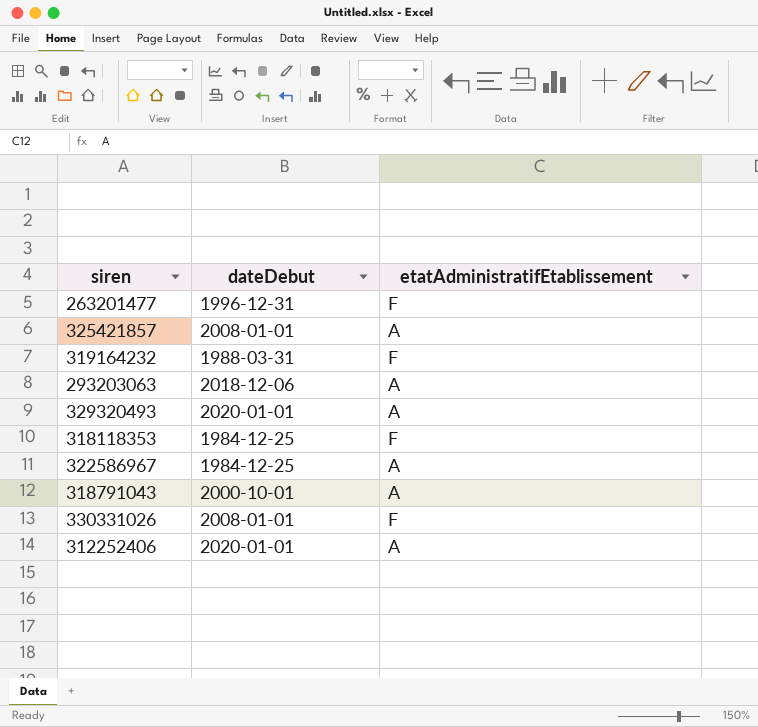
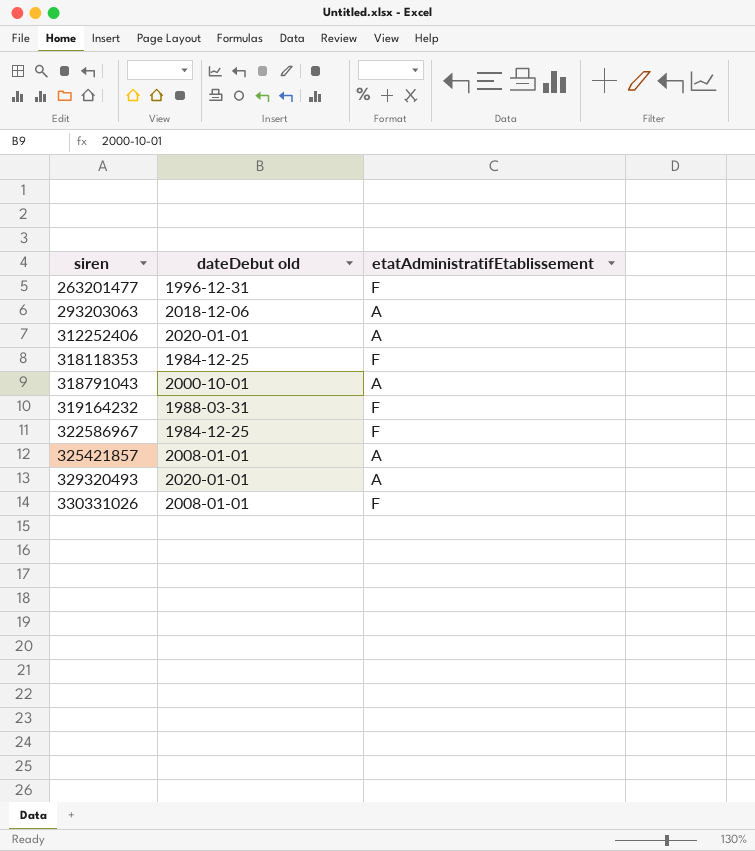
row order: none -> siren ascending
column name: dateDebut -> dateDebut old
322586967 | etatAdministratifEtablissement: A -> F

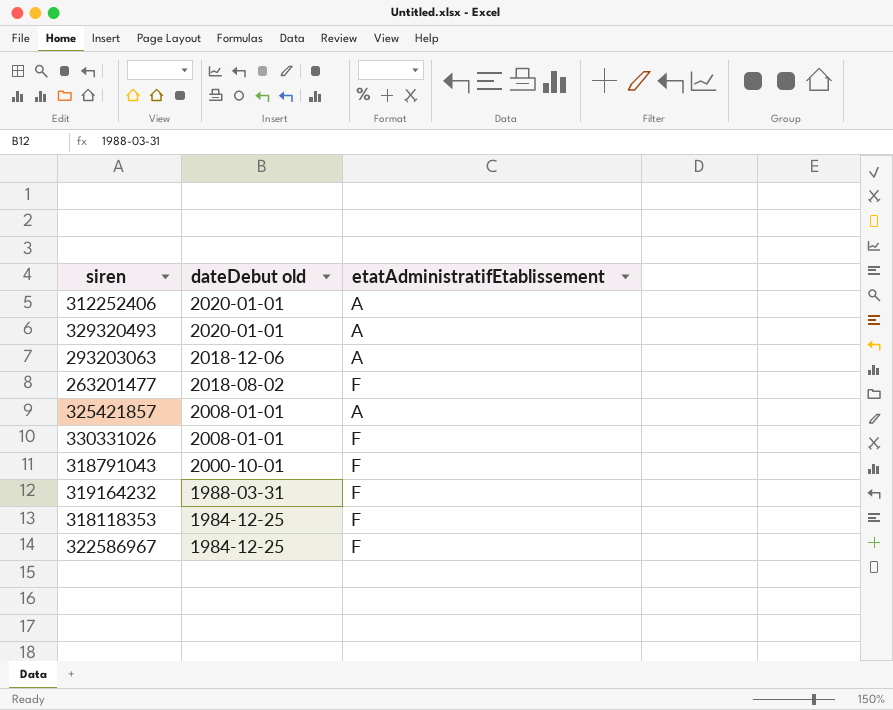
row order: siren ascending -> dateDebut old descending
263201477 | dateDebut old: 1996-12-31 -> 2018-08-02
318791043 | etatAdministratifEtablissement: A -> F

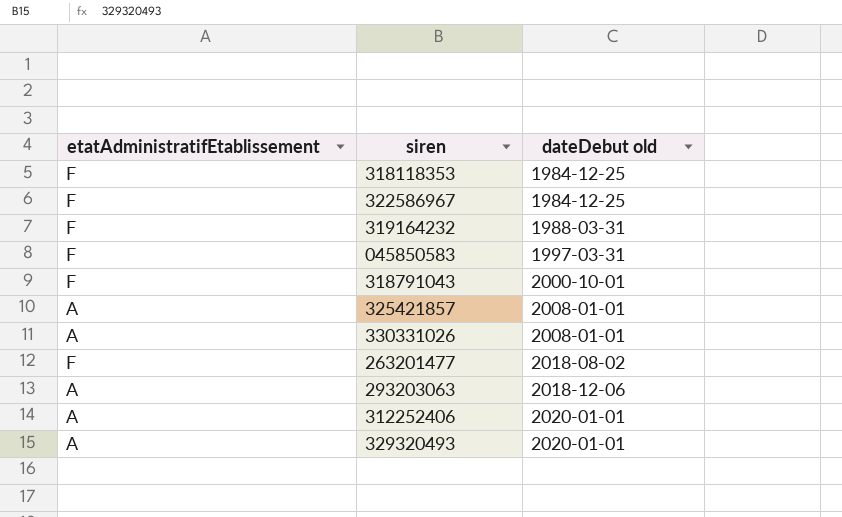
row order: dateDebut old descending -> dateDebut old ascending
column etatAdministratifEtablissement | position: 3 -> 1
row 045850583: none -> F | 1997-03-31
330331026 | etatAdministratifEtablissement: F -> A

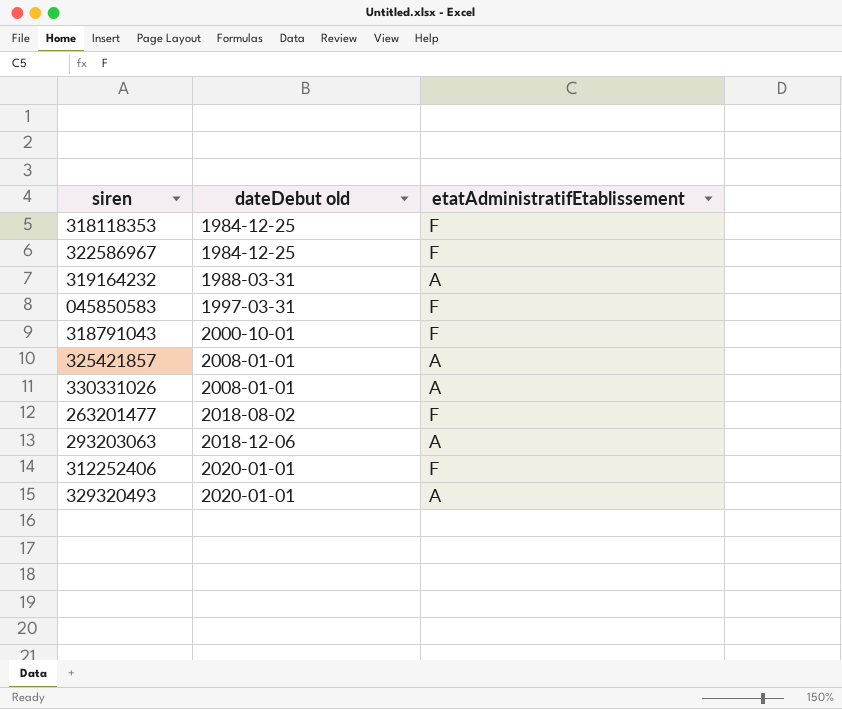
column etatAdministratifEtablissement | position: 1 -> 3
319164232 | etatAdministratifEtablissement: F -> A
312252406 | etatAdministratifEtablissement: A -> F

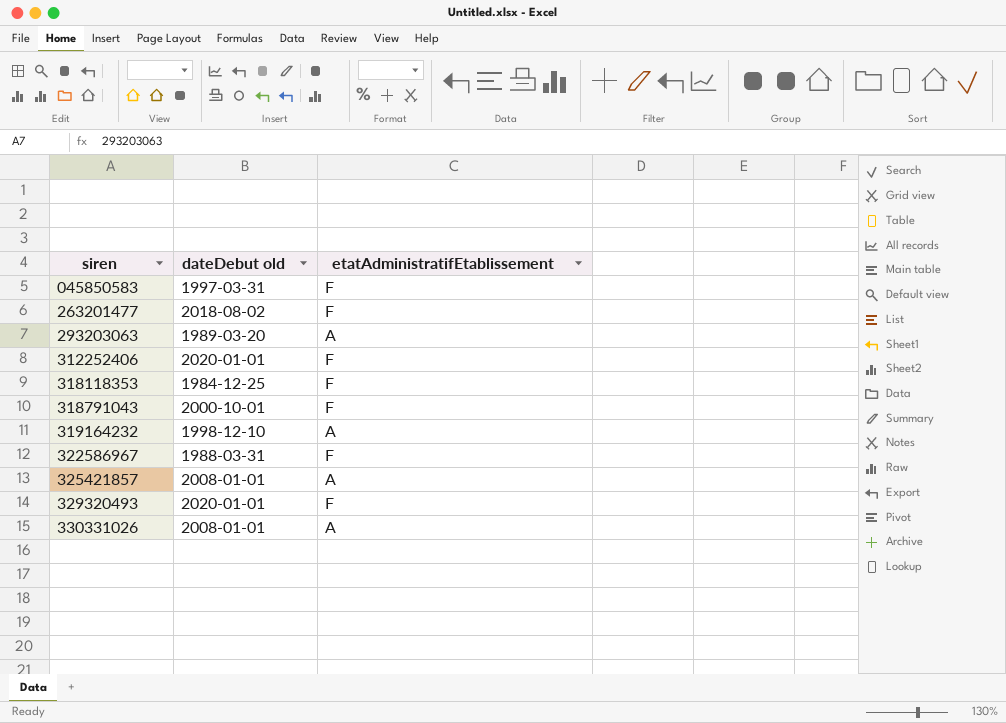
row order: dateDebut old ascending -> siren ascending
293203063 | dateDebut old: 2018-12-06 -> 1989-03-20
319164232 | dateDebut old: 1988-03-31 -> 1998-12-10
322586967 | dateDebut old: 1984-12-25 -> 1988-03-31
329320493 | etatAdministratifEtablissement: A -> F

